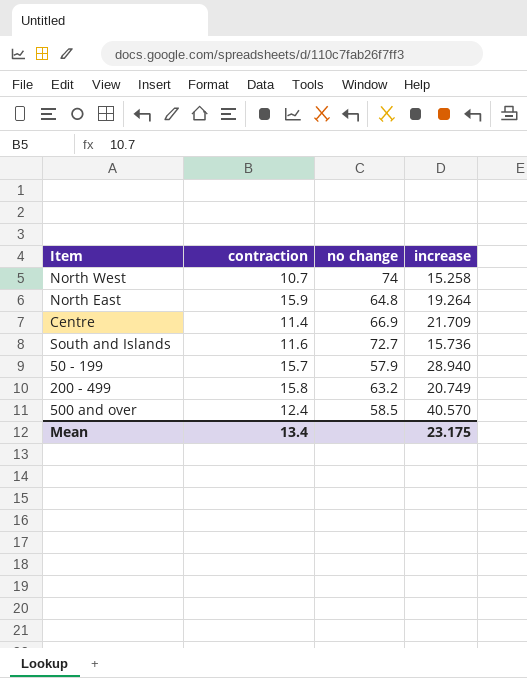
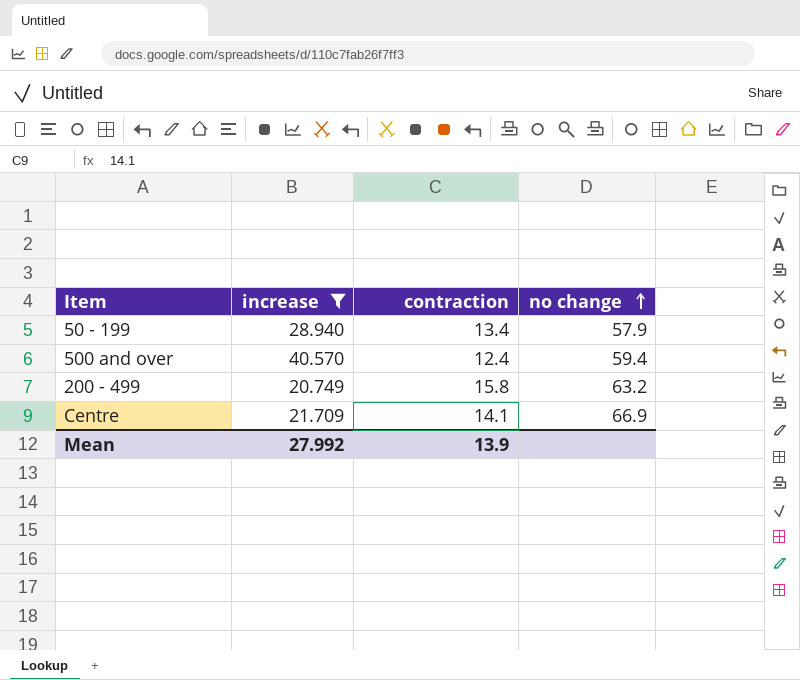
filter: none -> increase >= 20.749
row order: none -> no change ascending
column increase | position: 4 -> 2
50 - 199 | contraction: 15.7 -> 13.4
500 and over | no change: 58.5 -> 59.4
Centre | contraction: 11.4 -> 14.1
Mean | increase: 23.175 -> 27.992
Mean | contraction: 13.4 -> 13.9

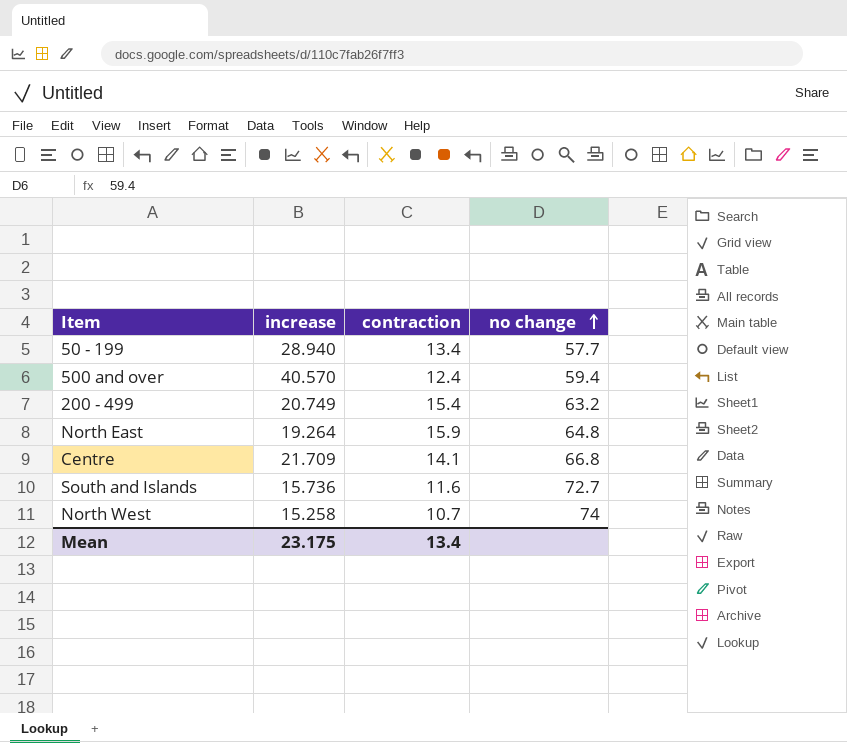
filter: increase >= 20.749 -> none
50 - 199 | no change: 57.9 -> 57.7
200 - 499 | contraction: 15.8 -> 15.4
Centre | no change: 66.9 -> 66.8
Mean | increase: 27.992 -> 23.175
Mean | contraction: 13.9 -> 13.4

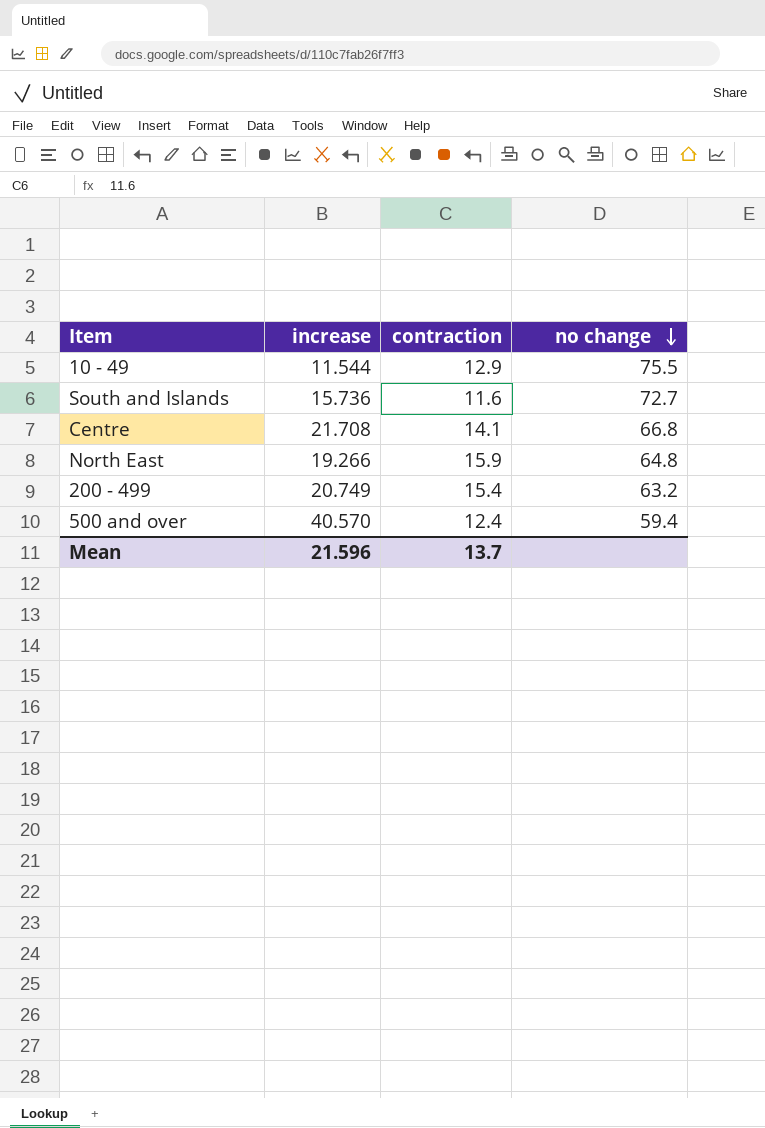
row order: no change ascending -> no change descending
row 50 - 199: 28.940 | 13.4 | 57.7 -> none
row North West: 15.258 | 10.7 | 74 -> none
row 10 - 49: none -> 11.544 | 12.9 | 75.5
Centre | increase: 21.709 -> 21.708
North East | increase: 19.264 -> 19.266
Mean | increase: 23.175 -> 21.596
Mean | contraction: 13.4 -> 13.7

